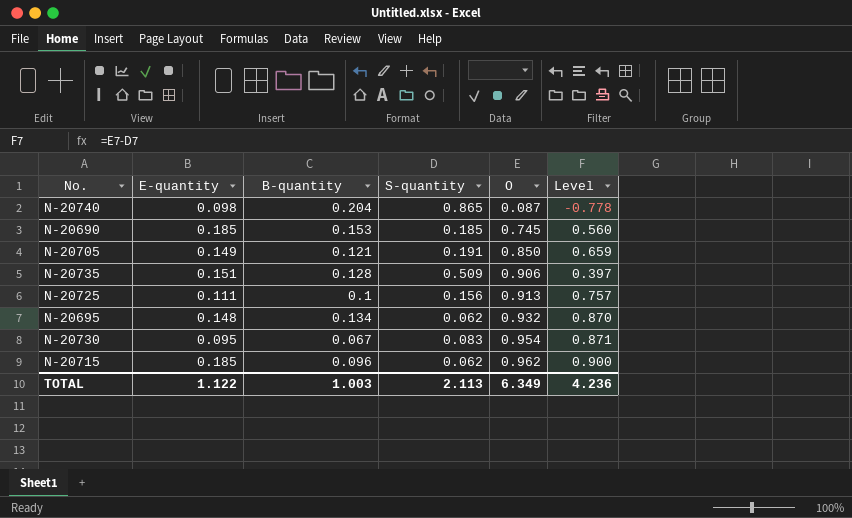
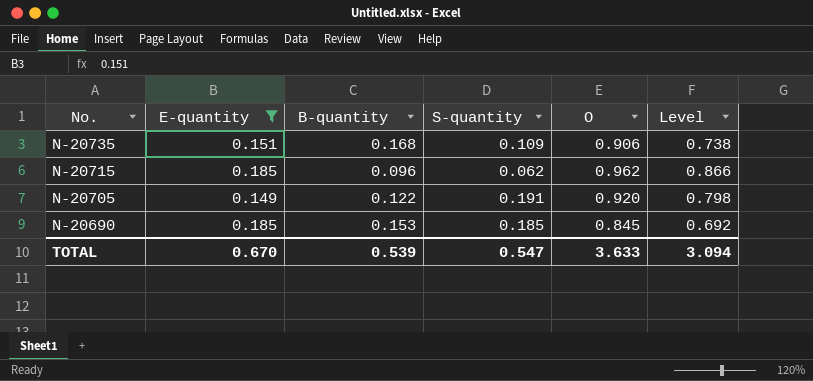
filter: none -> E-quantity >= 0.149
row order: O ascending -> No. descending
column Level | formula: [O] - [S-quantity] -> [O] - [B-quantity]
N-20735 | B-quantity: 0.128 -> 0.168
N-20735 | S-quantity: 0.509 -> 0.109
N-20705 | B-quantity: 0.121 -> 0.122
N-20705 | O: 0.850 -> 0.920
N-20690 | O: 0.745 -> 0.845
TOTAL | E-quantity: 1.122 -> 0.670
TOTAL | B-quantity: 1.003 -> 0.539
TOTAL | S-quantity: 2.113 -> 0.547
TOTAL | O: 6.349 -> 3.633
TOTAL | Level: 4.236 -> 3.094

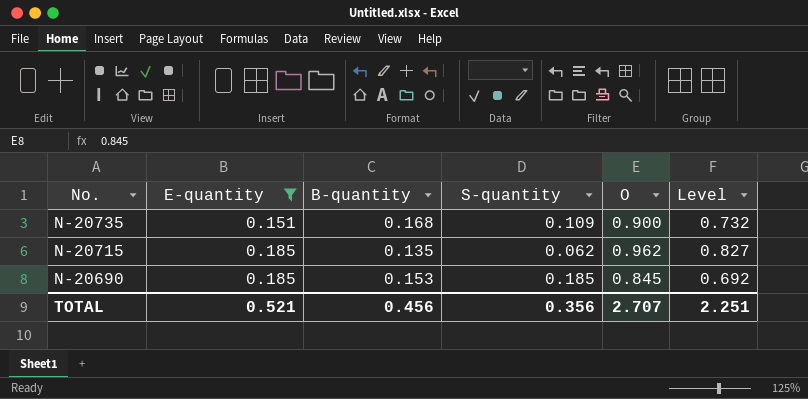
row N-20705: 0.149 | 0.122 | 0.191 | 0.920 | 0.798 -> none
N-20735 | O: 0.906 -> 0.900
N-20735 | Level: 0.738 -> 0.732
N-20715 | B-quantity: 0.096 -> 0.135
N-20715 | Level: 0.866 -> 0.827
TOTAL | E-quantity: 0.670 -> 0.521
TOTAL | B-quantity: 0.539 -> 0.456
TOTAL | S-quantity: 0.547 -> 0.356
TOTAL | O: 3.633 -> 2.707
TOTAL | Level: 3.094 -> 2.251

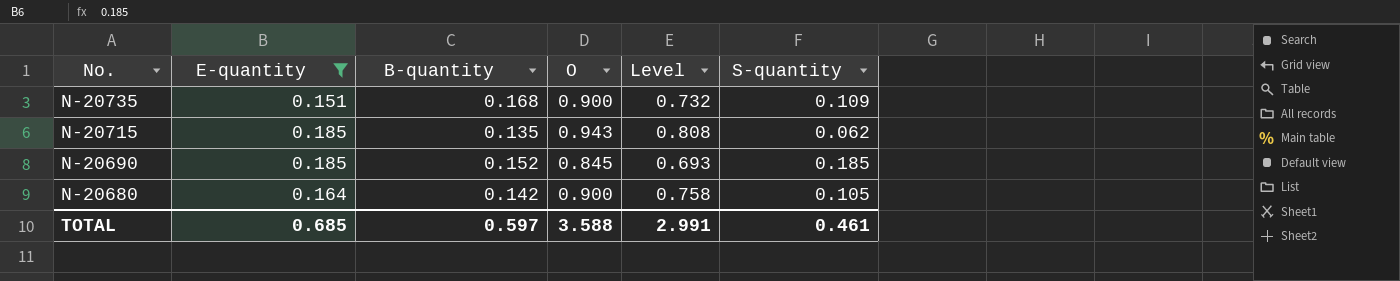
column S-quantity | position: 4 -> 6
N-20715 | O: 0.962 -> 0.943
N-20715 | Level: 0.827 -> 0.808
N-20690 | B-quantity: 0.153 -> 0.152
N-20690 | Level: 0.692 -> 0.693
row N-20680: none -> 0.164 | 0.142 | 0.900 | 0.758 | 0.105
TOTAL | E-quantity: 0.521 -> 0.685
TOTAL | B-quantity: 0.456 -> 0.597
TOTAL | O: 2.707 -> 3.588
TOTAL | Level: 2.251 -> 2.991
TOTAL | S-quantity: 0.356 -> 0.461

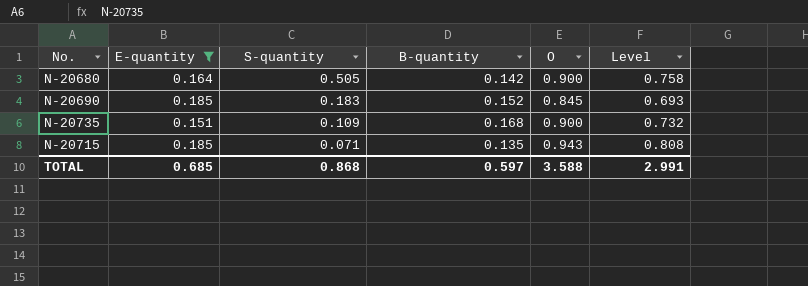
row order: No. descending -> S-quantity descending
column S-quantity | position: 6 -> 3
N-20680 | S-quantity: 0.105 -> 0.505
N-20690 | S-quantity: 0.185 -> 0.183
N-20715 | S-quantity: 0.062 -> 0.071
TOTAL | S-quantity: 0.461 -> 0.868

